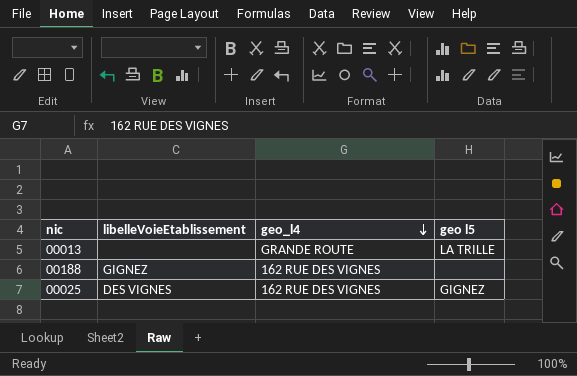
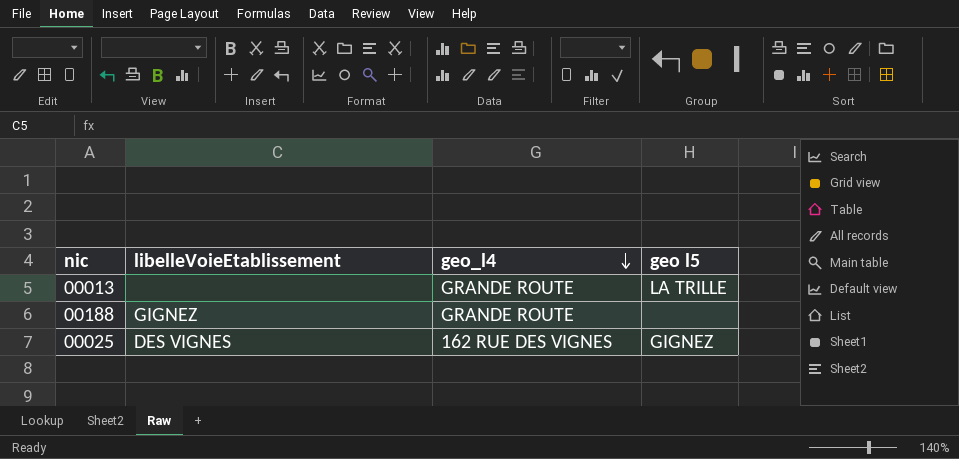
00188 | geo_l4: 162 RUE DES VIGNES -> GRANDE ROUTE

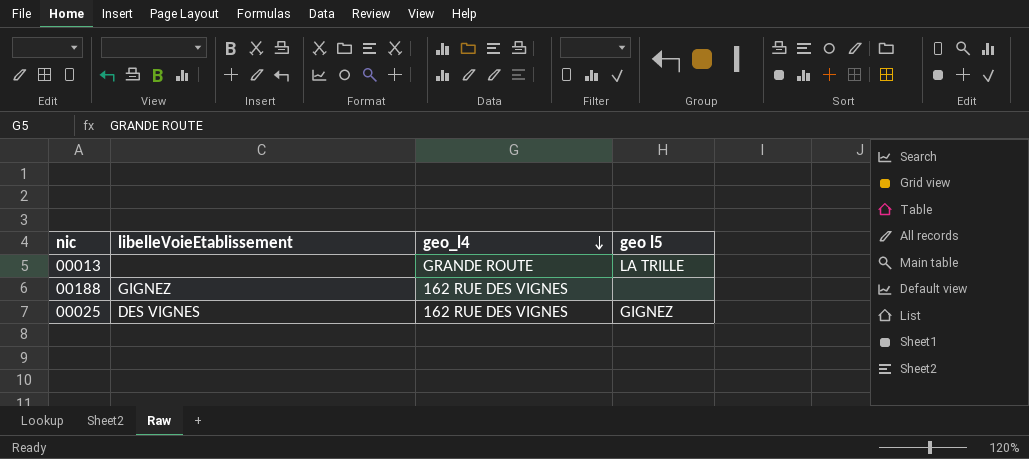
00188 | geo_l4: GRANDE ROUTE -> 162 RUE DES VIGNES

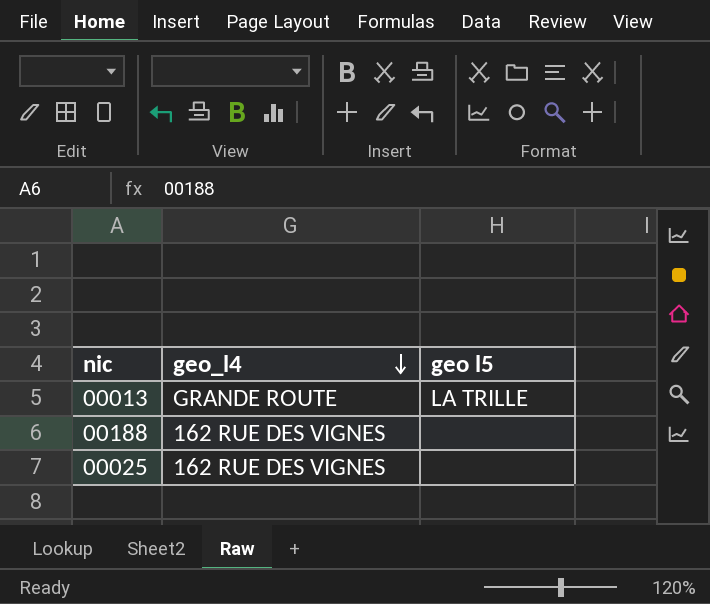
column libelleVoieEtablissement | position: 2 -> none
00025 | geo l5: GIGNEZ -> none

